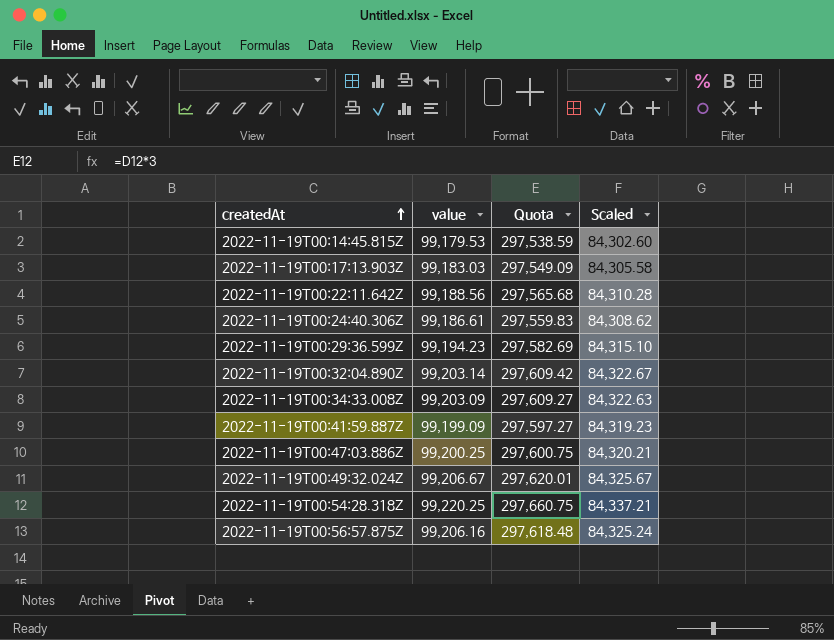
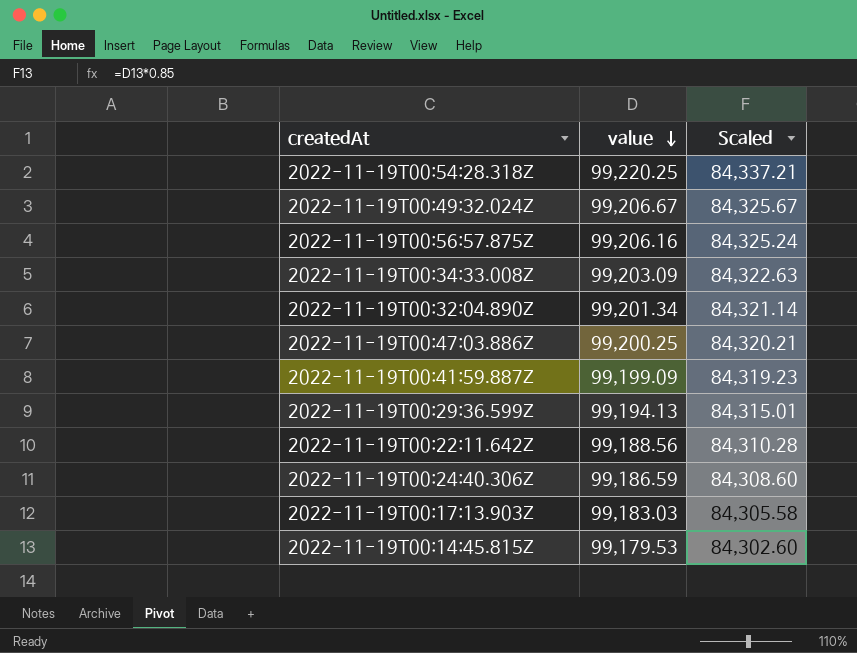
row order: createdAt ascending -> value descending
column Quota | formula: [value] * 3 -> none
2022-11-19T00:32:04.890Z | value: 99,203.14 -> 99,201.34
2022-11-19T00:32:04.890Z | Scaled: 84,322.67 -> 84,321.14
2022-11-19T00:29:36.599Z | value: 99,194.23 -> 99,194.13
2022-11-19T00:29:36.599Z | Scaled: 84,315.10 -> 84,315.01
2022-11-19T00:24:40.306Z | value: 99,186.61 -> 99,186.59
2022-11-19T00:24:40.306Z | Scaled: 84,308.62 -> 84,308.60

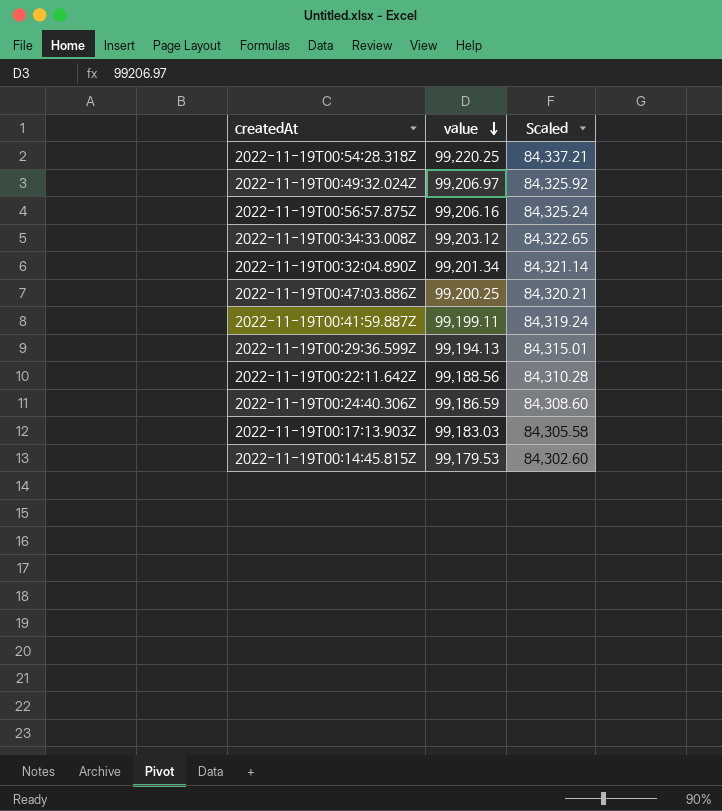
2022-11-19T00:49:32.024Z | value: 99,206.67 -> 99,206.97
2022-11-19T00:49:32.024Z | Scaled: 84,325.67 -> 84,325.92
2022-11-19T00:34:33.008Z | value: 99,203.09 -> 99,203.12
2022-11-19T00:34:33.008Z | Scaled: 84,322.63 -> 84,322.65
2022-11-19T00:41:59.887Z | value: 99,199.09 -> 99,199.11
2022-11-19T00:41:59.887Z | Scaled: 84,319.23 -> 84,319.24

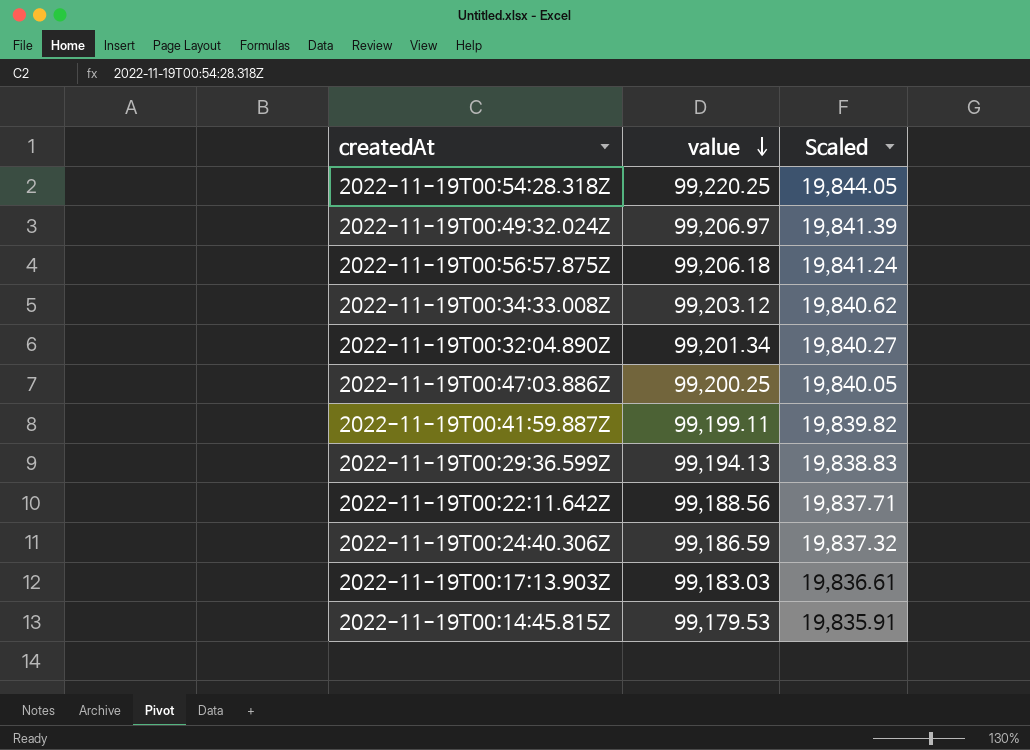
column Scaled | formula: [value] * 0.85 -> [value] * 0.2
2022-11-19T00:56:57.875Z | value: 99,206.16 -> 99,206.18

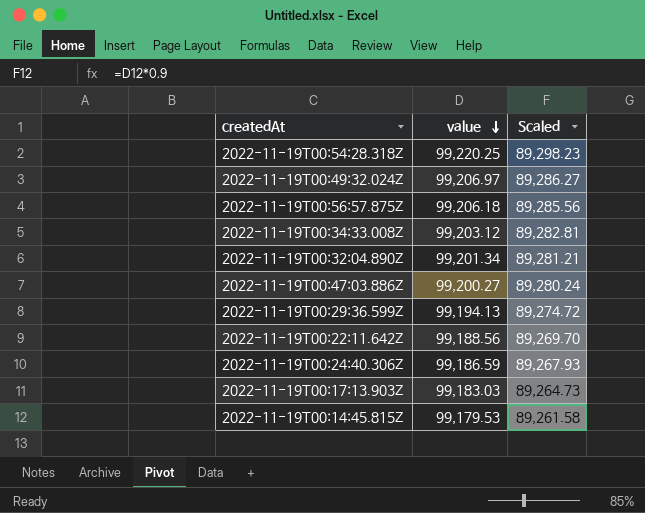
column Scaled | formula: [value] * 0.2 -> [value] * 0.9
row 2022-11-19T00:41:59.887Z: 99,199.11 | 19,839.82 -> none
2022-11-19T00:47:03.886Z | value: 99,200.25 -> 99,200.27

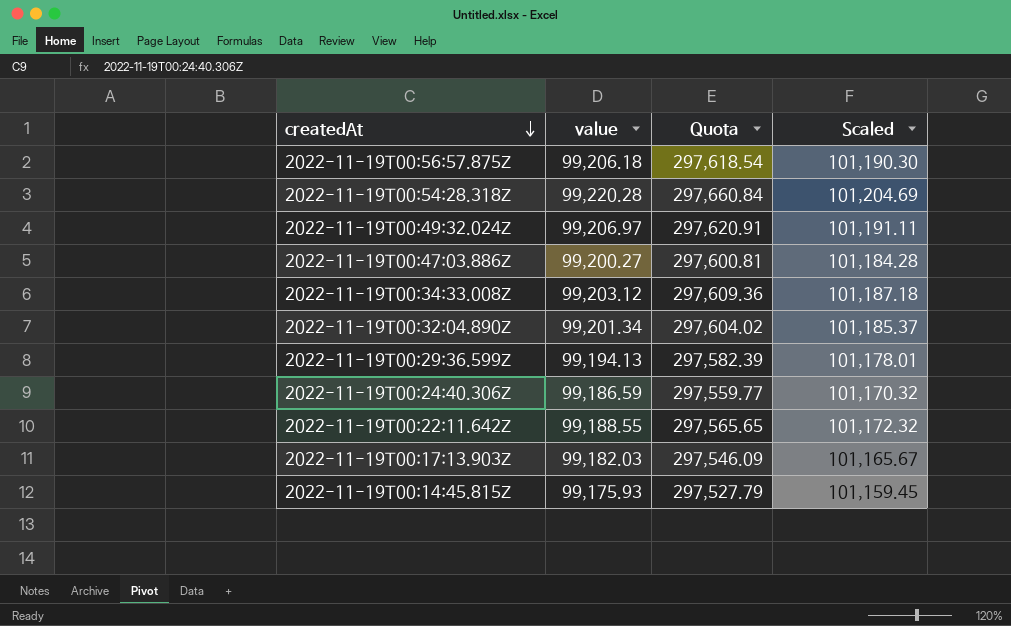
row order: value descending -> createdAt descending
column Quota | formula: none -> [value] * 3
column Scaled | formula: [value] * 0.9 -> [value] * 1.02
2022-11-19T00:54:28.318Z | value: 99,220.25 -> 99,220.28
2022-11-19T00:22:11.642Z | value: 99,188.56 -> 99,188.55
2022-11-19T00:17:13.903Z | value: 99,183.03 -> 99,182.03
2022-11-19T00:14:45.815Z | value: 99,179.53 -> 99,175.93

